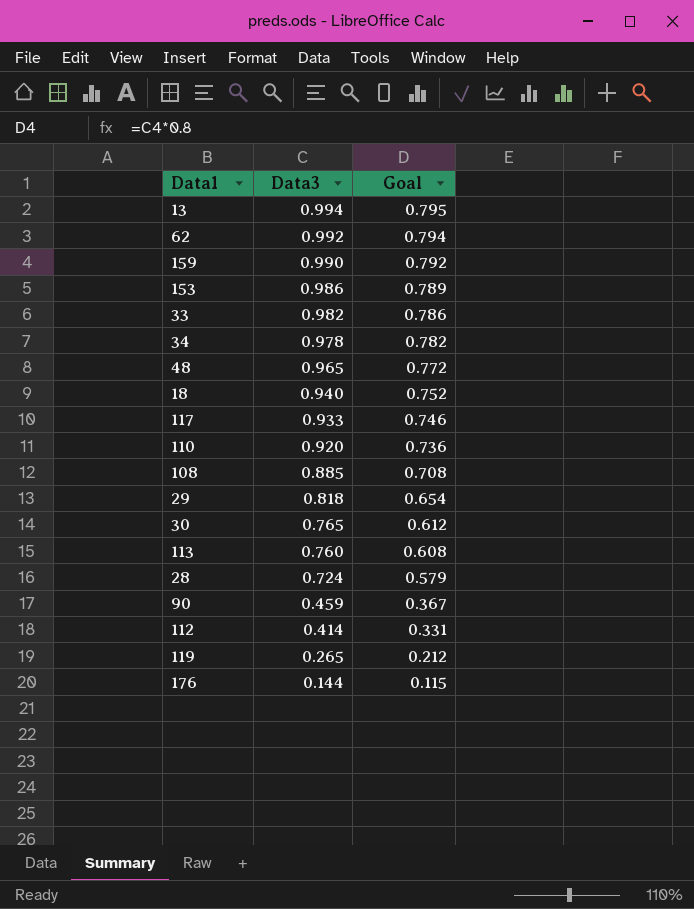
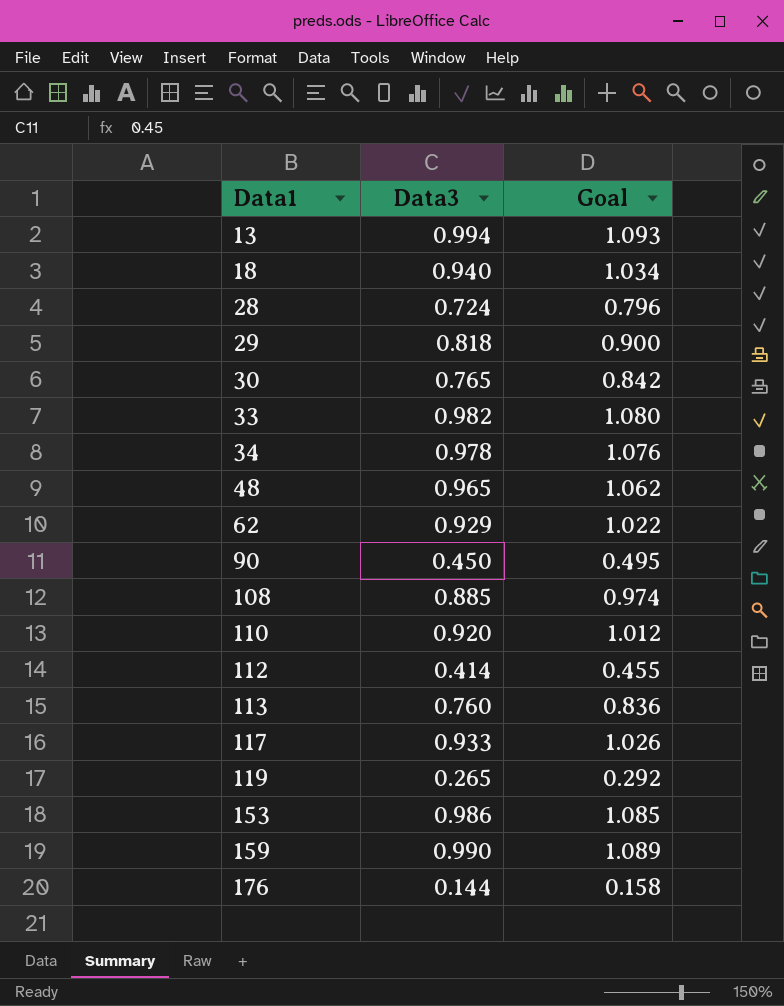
row order: Data3 descending -> Data1 ascending
column Goal | formula: [Data3] * 0.8 -> [Data3] * 1.1
62 | Data3: 0.992 -> 0.929
90 | Data3: 0.459 -> 0.450

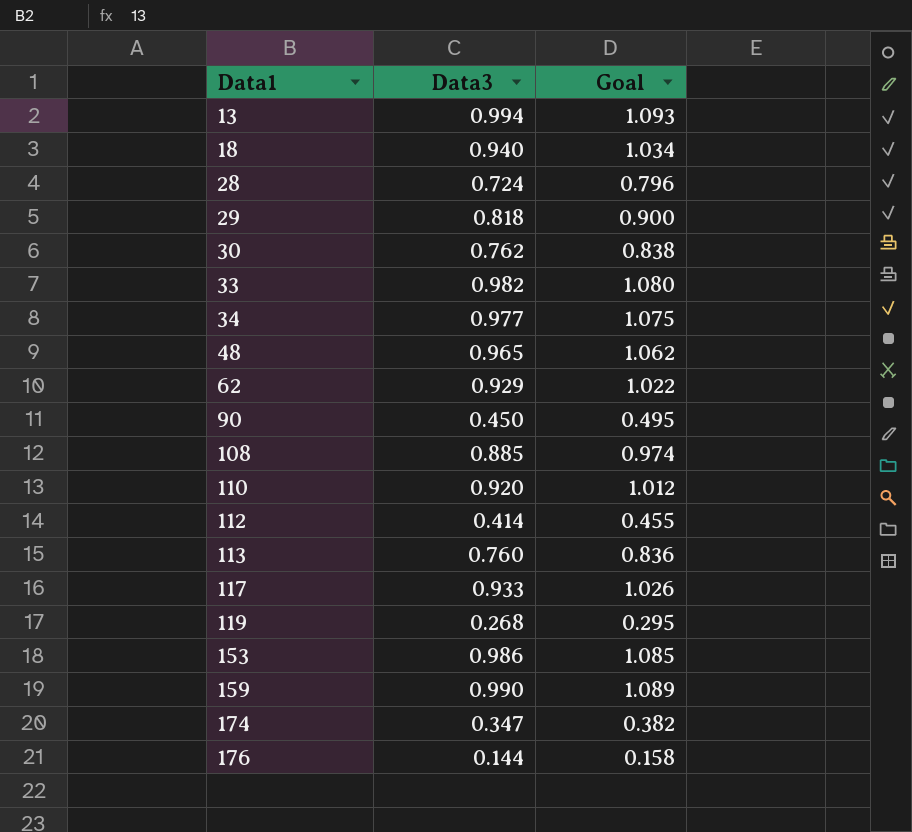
30 | Data3: 0.765 -> 0.762
30 | Goal: 0.842 -> 0.838
34 | Data3: 0.978 -> 0.977
34 | Goal: 1.076 -> 1.075
119 | Data3: 0.265 -> 0.268
119 | Goal: 0.292 -> 0.295
row 174: none -> 0.347 | 0.382

